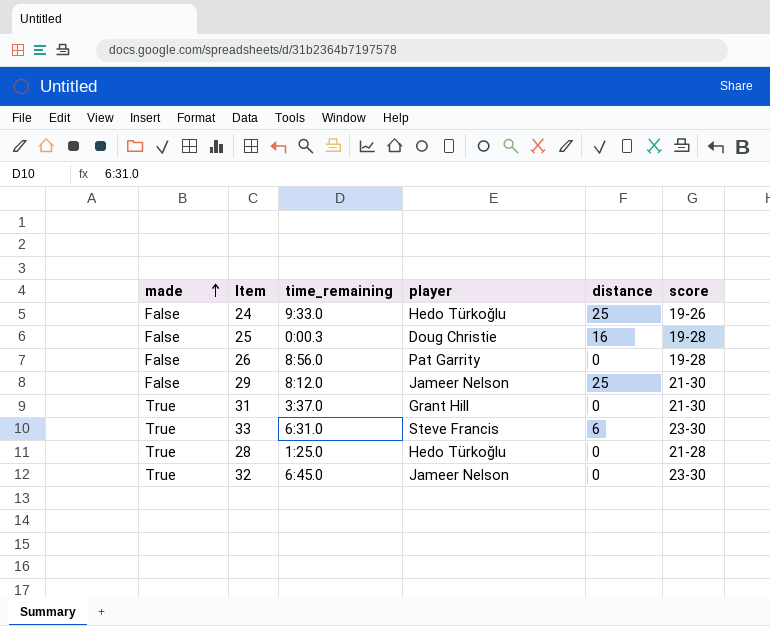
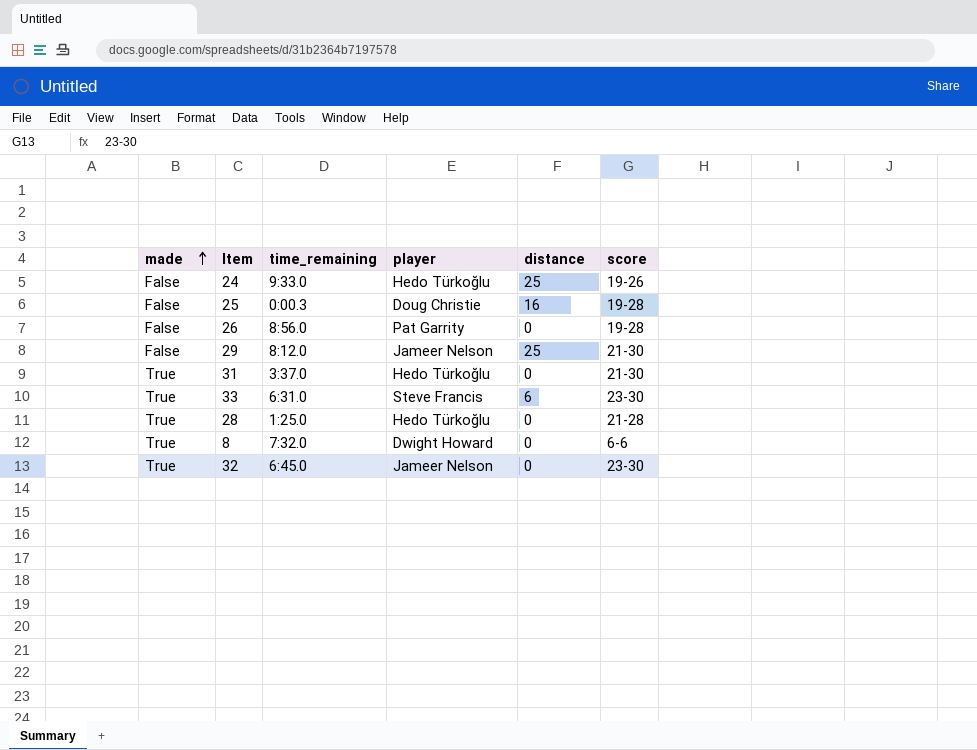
31 | player: Grant Hill -> Hedo Türkoğlu
row 8: none -> True | 7:32.0 | Dwight Howard | 0 | 6-6

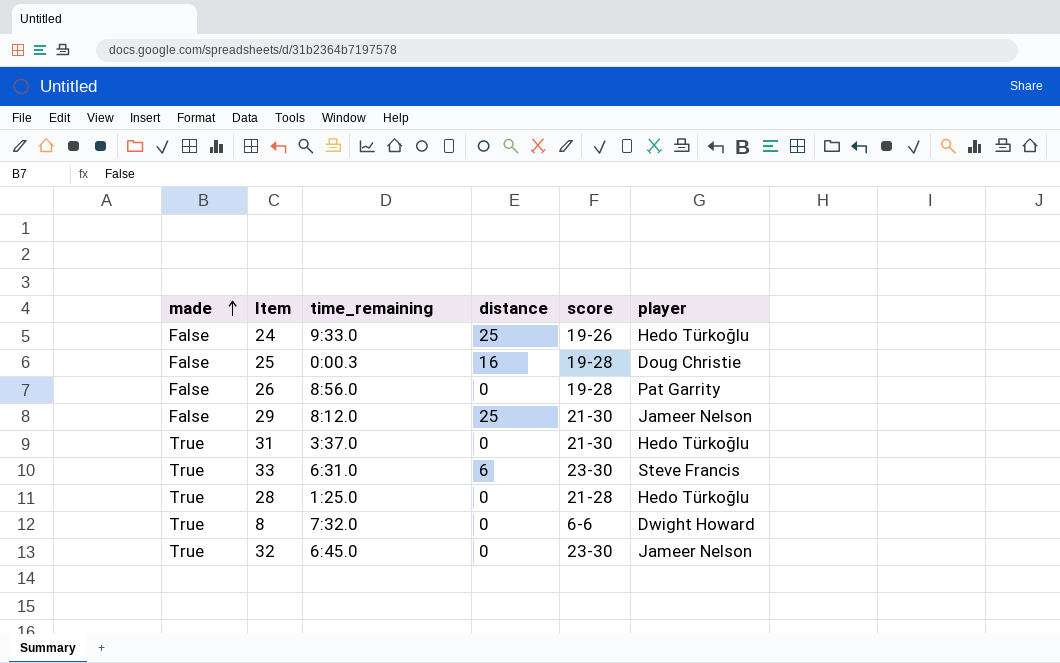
column player | position: 4 -> 6

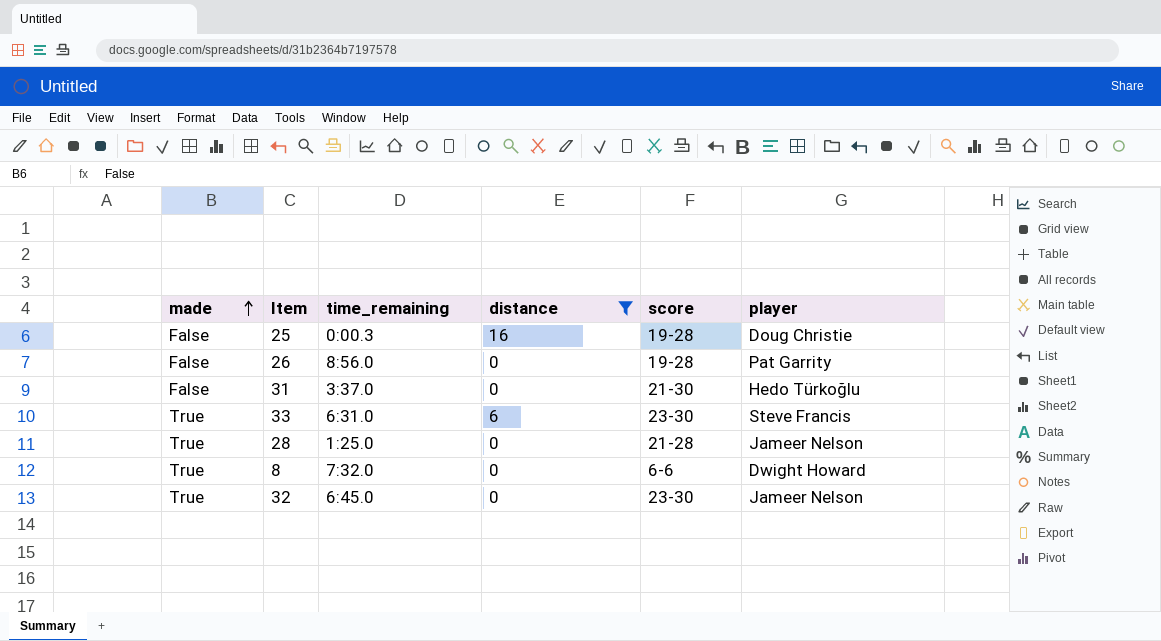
filter: none -> distance != 25
31 | made: True -> False
28 | player: Hedo Türkoğlu -> Jameer Nelson

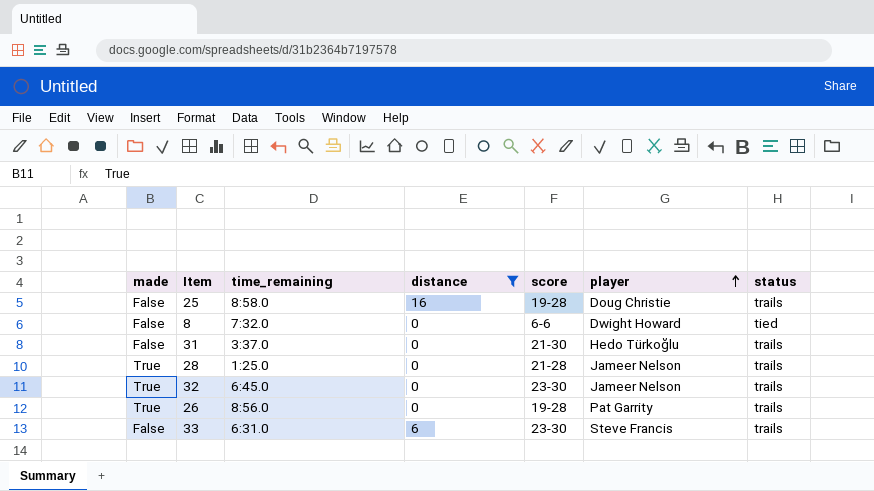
row order: made ascending -> player ascending
column status | position: none -> 7
25 | time_remaining: 0:00.3 -> 8:58.0
8 | made: True -> False
26 | made: False -> True
33 | made: True -> False

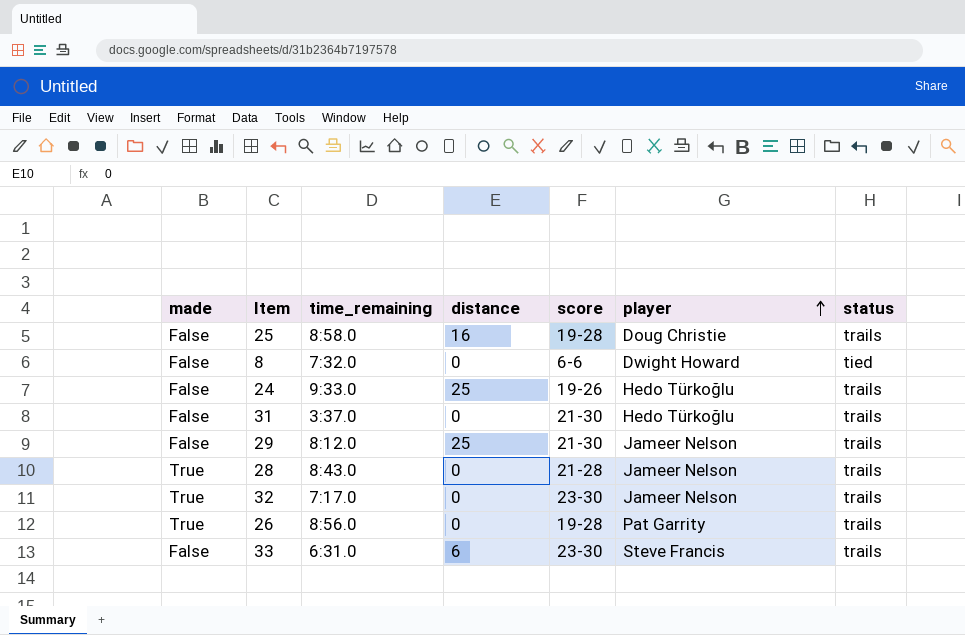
filter: distance != 25 -> none
28 | time_remaining: 1:25.0 -> 8:43.0
32 | time_remaining: 6:45.0 -> 7:17.0

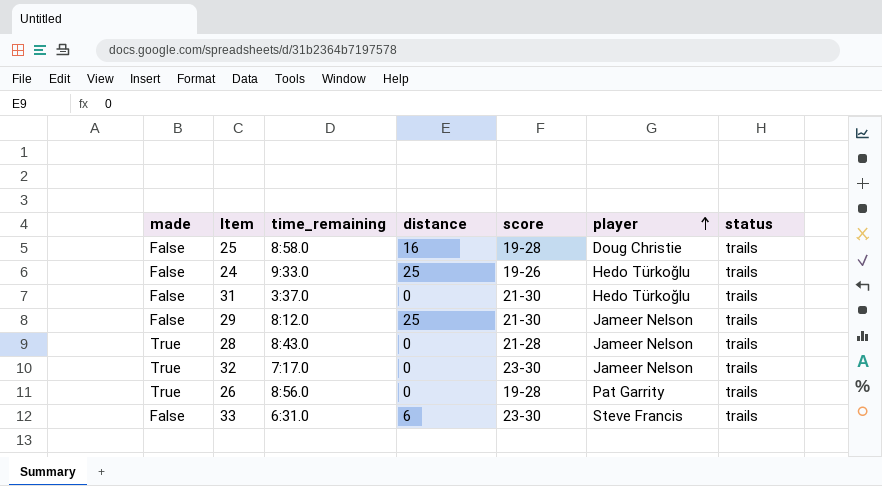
row 8: False | 7:32.0 | 0 | 6-6 | Dwight Howard | tied -> none

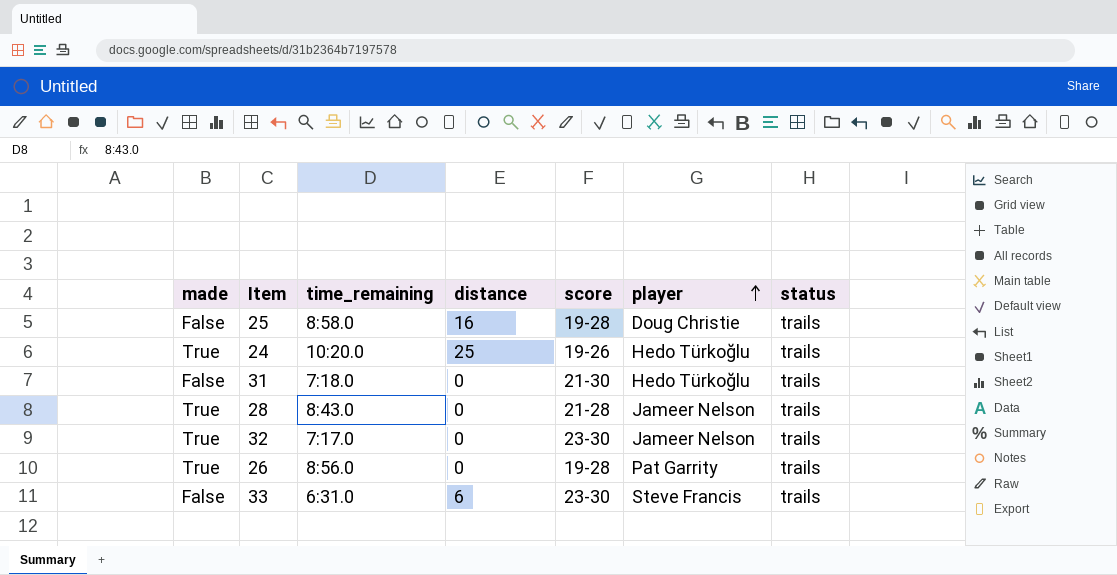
row 29: False | 8:12.0 | 25 | 21-30 | Jameer Nelson | trails -> none
24 | made: False -> True
24 | time_remaining: 9:33.0 -> 10:20.0
31 | time_remaining: 3:37.0 -> 7:18.0

